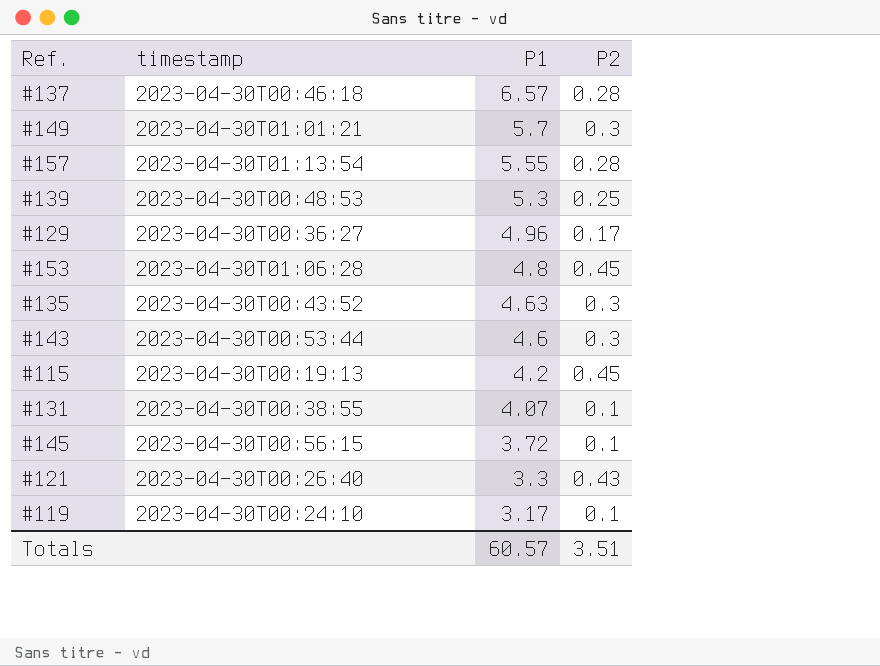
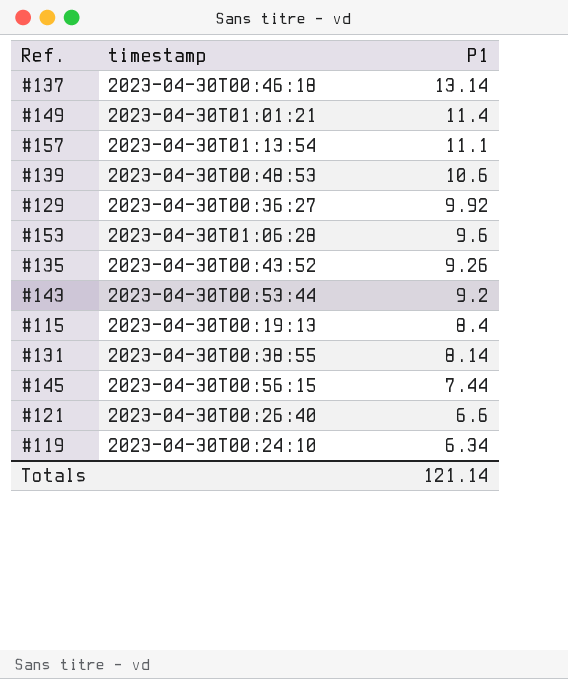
column P2 | position: 4 -> none
#137 | P1: 6.57 -> 13.14
#149 | P1: 5.7 -> 11.4
#157 | P1: 5.55 -> 11.1
#139 | P1: 5.3 -> 10.6
#129 | P1: 4.96 -> 9.92
#153 | P1: 4.8 -> 9.6
#135 | P1: 4.63 -> 9.26
#143 | P1: 4.6 -> 9.2
#115 | P1: 4.2 -> 8.4
#131 | P1: 4.07 -> 8.14
#145 | P1: 3.72 -> 7.44
#121 | P1: 3.3 -> 6.6
#119 | P1: 3.17 -> 6.34
Totals | P1: 60.57 -> 121.14

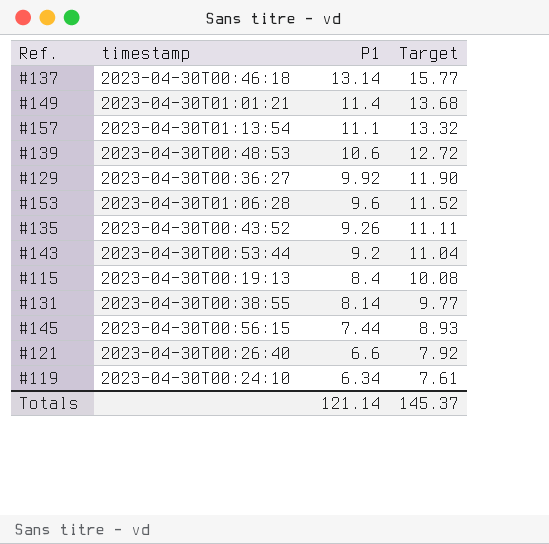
column Target | formula: none -> [P1] * 1.2

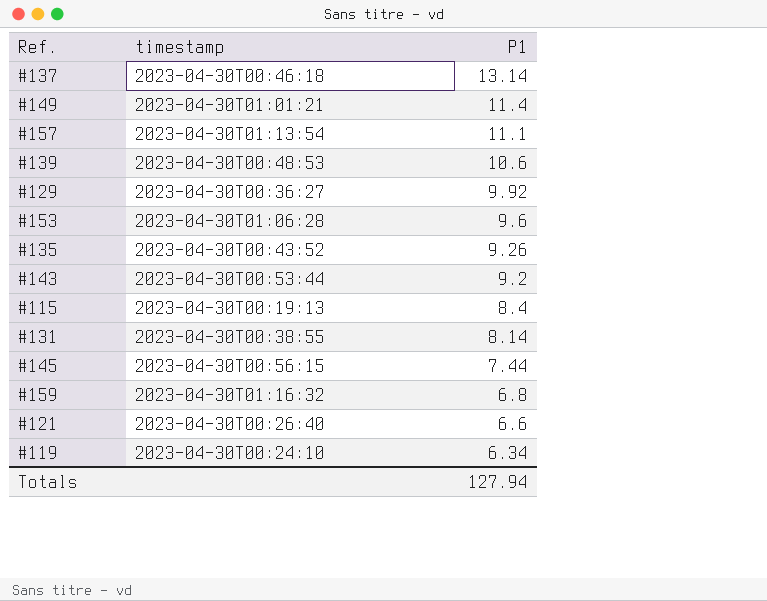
column Target | formula: [P1] * 1.2 -> none
row #159: none -> 2023-04-30T01:16:32 | 6.8
Totals | P1: 121.14 -> 127.94

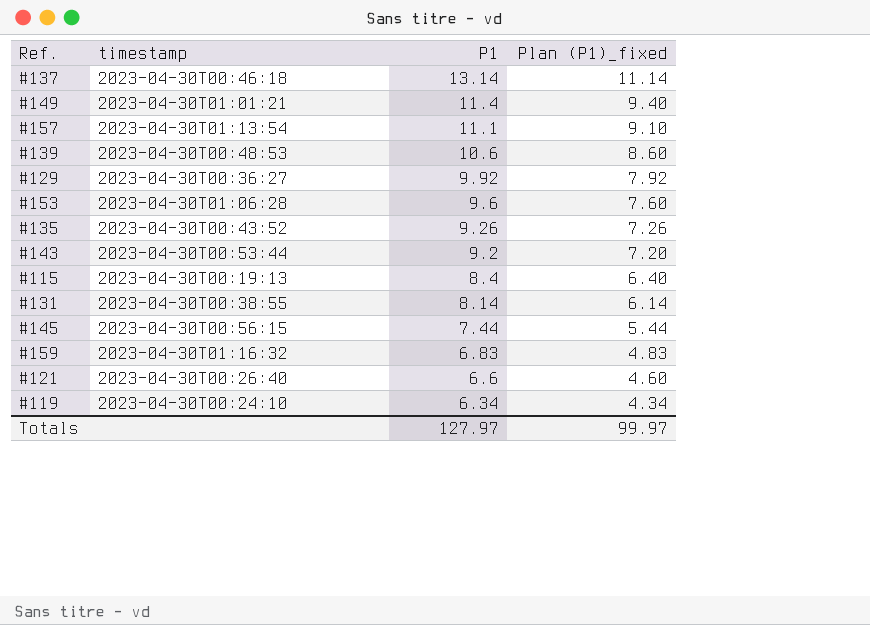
column Plan (P1)_fixed | formula: none -> [P1] - 2
#159 | P1: 6.8 -> 6.83
Totals | P1: 127.94 -> 127.97

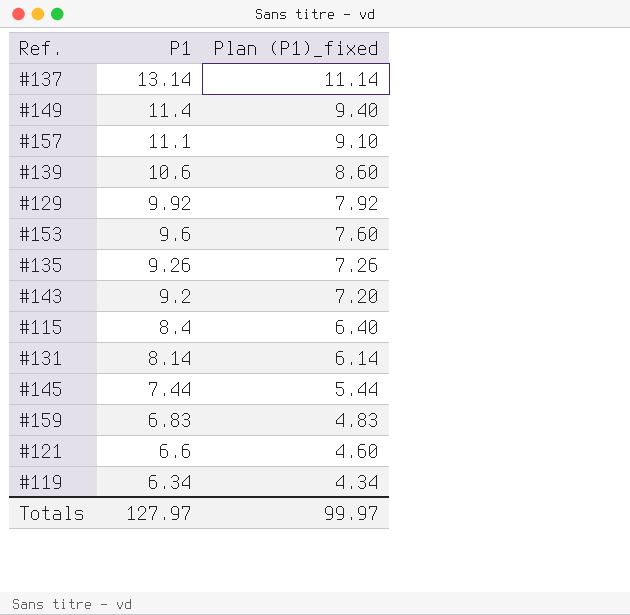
column timestamp | position: 2 -> none

